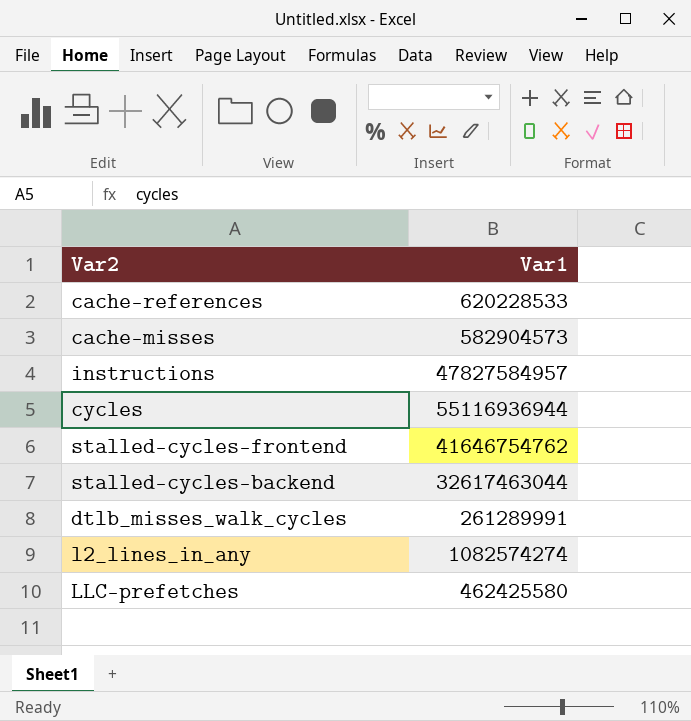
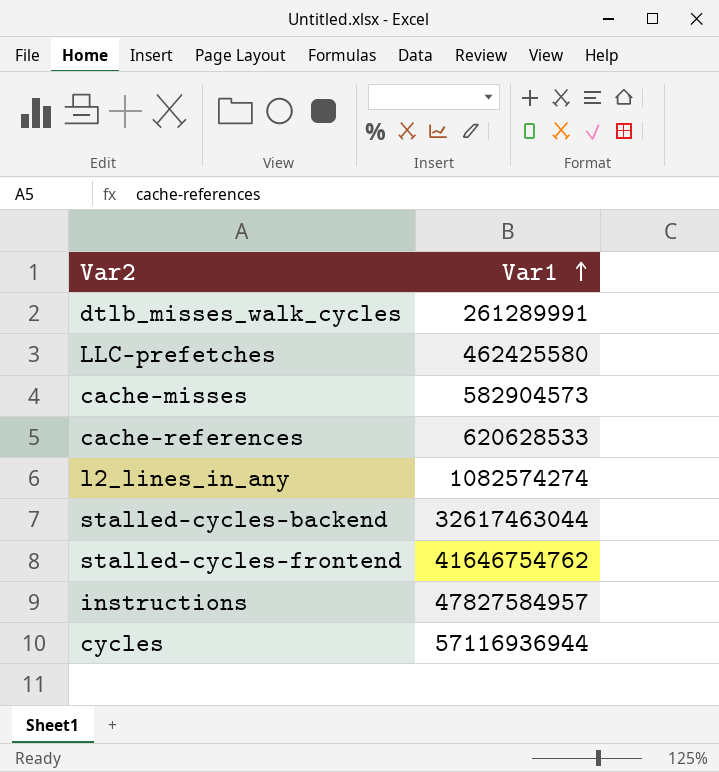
row order: none -> Var1 ascending
cache-references | Var1: 620228533 -> 620628533
cycles | Var1: 55116936944 -> 57116936944

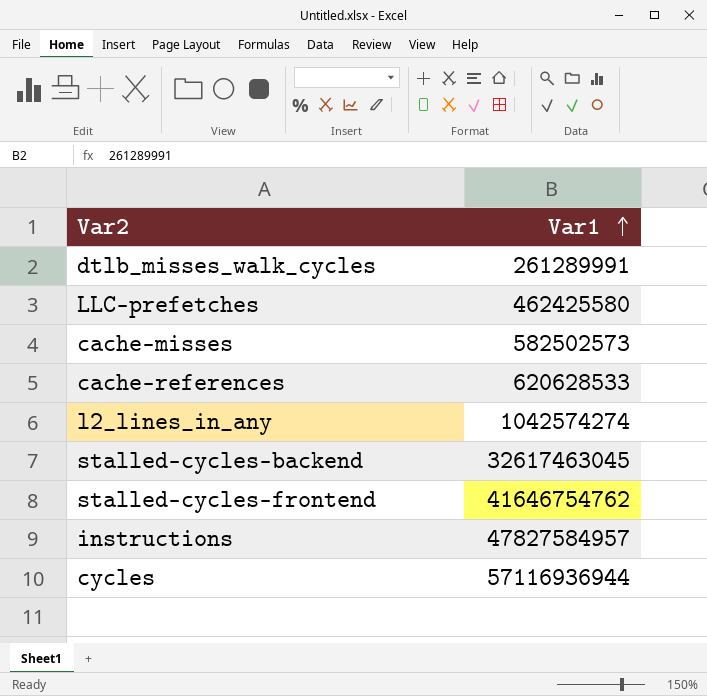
cache-misses | Var1: 582904573 -> 582502573
l2_lines_in_any | Var1: 1082574274 -> 1042574274
stalled-cycles-backend | Var1: 32617463044 -> 32617463045

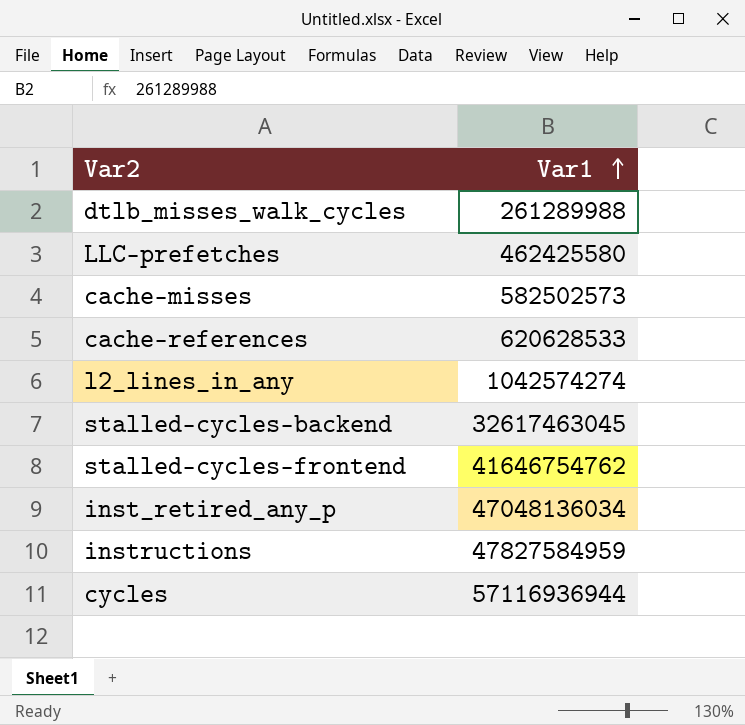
dtlb_misses_walk_cycles | Var1: 261289991 -> 261289988
row inst_retired_any_p: none -> 47048136034
instructions | Var1: 47827584957 -> 47827584959

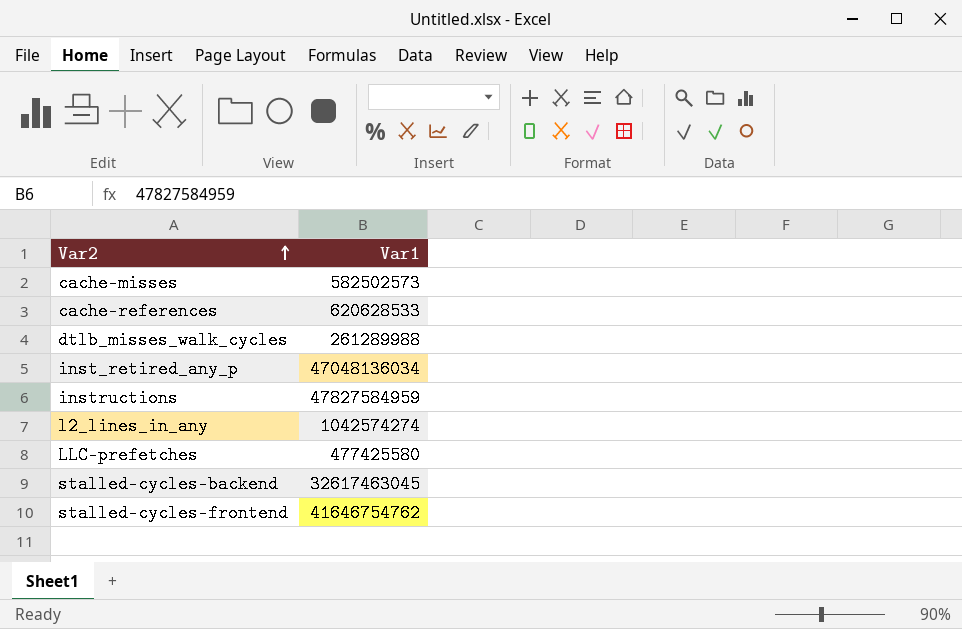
row order: Var1 ascending -> Var2 ascending
row cycles: 57116936944 -> none
LLC-prefetches | Var1: 462425580 -> 477425580

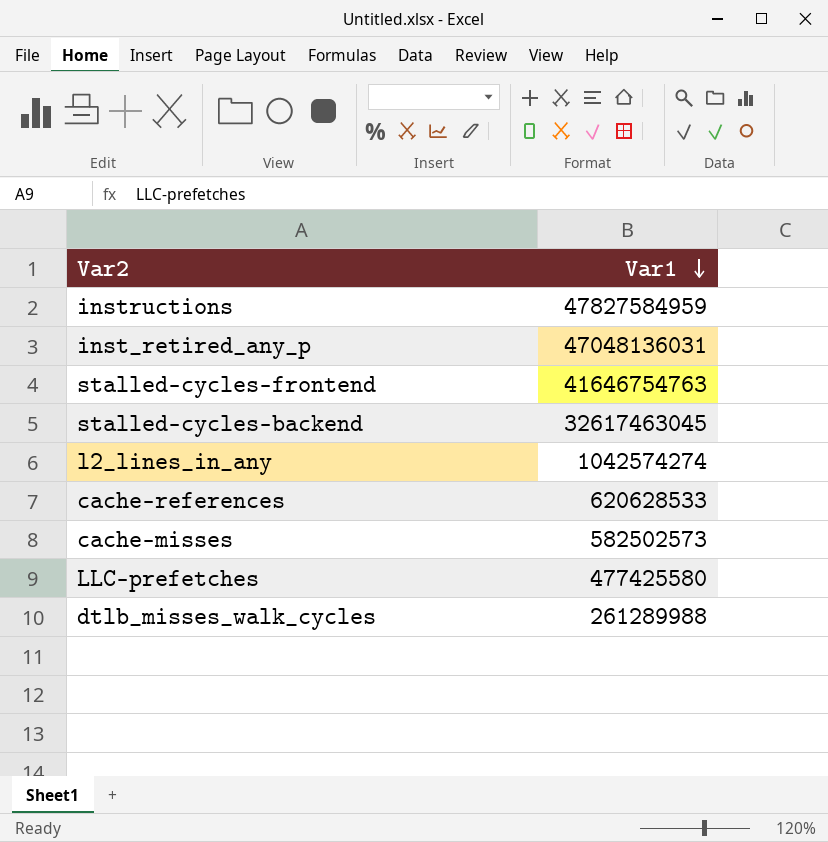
row order: Var2 ascending -> Var1 descending
inst_retired_any_p | Var1: 47048136034 -> 47048136031
stalled-cycles-frontend | Var1: 41646754762 -> 41646754763

